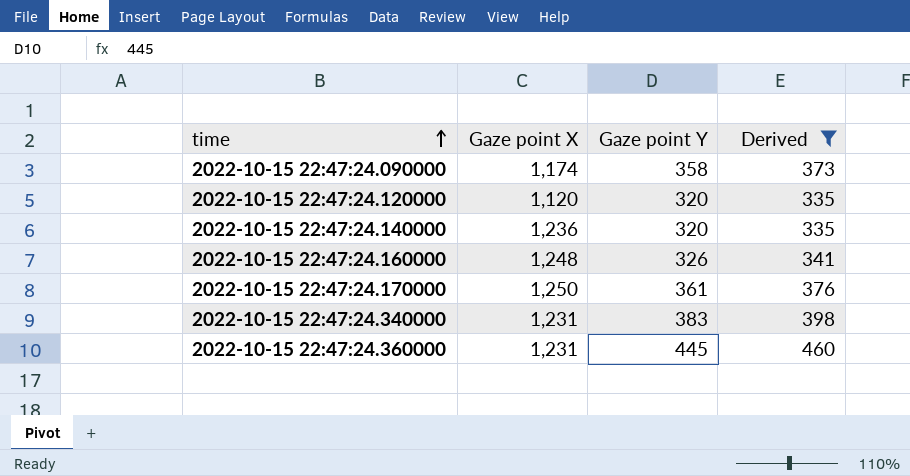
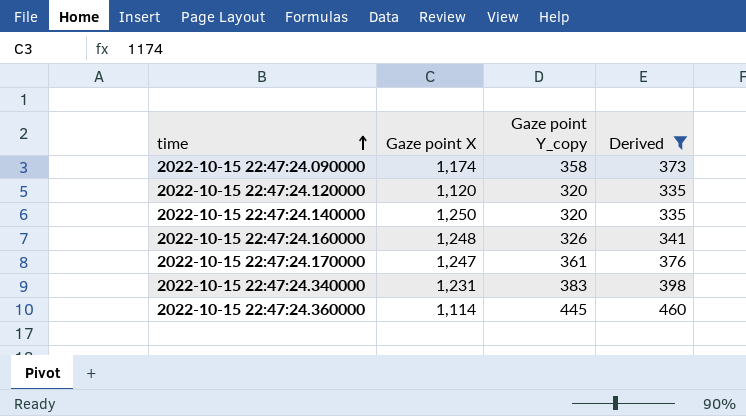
column name: Gaze point Y -> Gaze point Y_copy
2022-10-15 22:47:24.140000 | Gaze point X: 1,236 -> 1,250
2022-10-15 22:47:24.170000 | Gaze point X: 1,250 -> 1,247
2022-10-15 22:47:24.360000 | Gaze point X: 1,231 -> 1,114

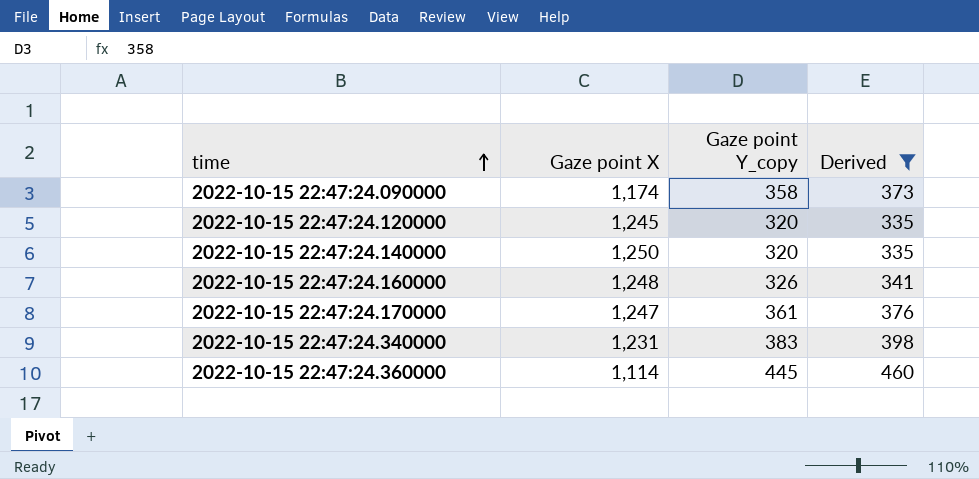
2022-10-15 22:47:24.120000 | Gaze point X: 1,120 -> 1,245

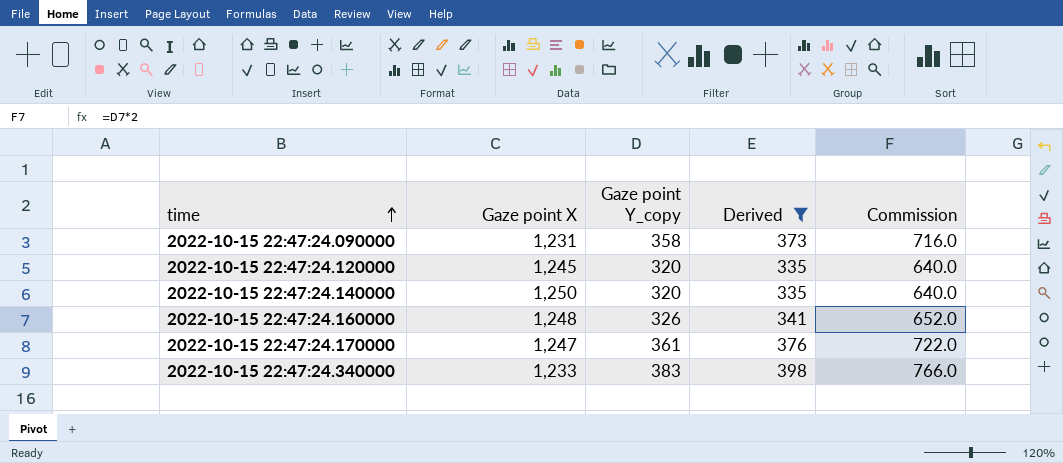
column Commission | formula: none -> [Gaze point Y_copy] * 2
row 2022-10-15 22:47:24.360000: 1,114 | 445 | 460 -> none
2022-10-15 22:47:24.090000 | Gaze point X: 1,174 -> 1,231
2022-10-15 22:47:24.340000 | Gaze point X: 1,231 -> 1,233

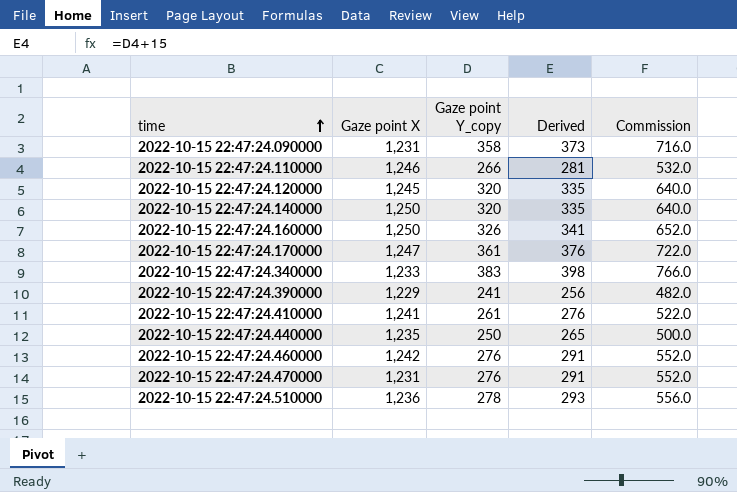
filter: Derived >= 335 -> none
2022-10-15 22:47:24.160000 | Gaze point X: 1,248 -> 1,250

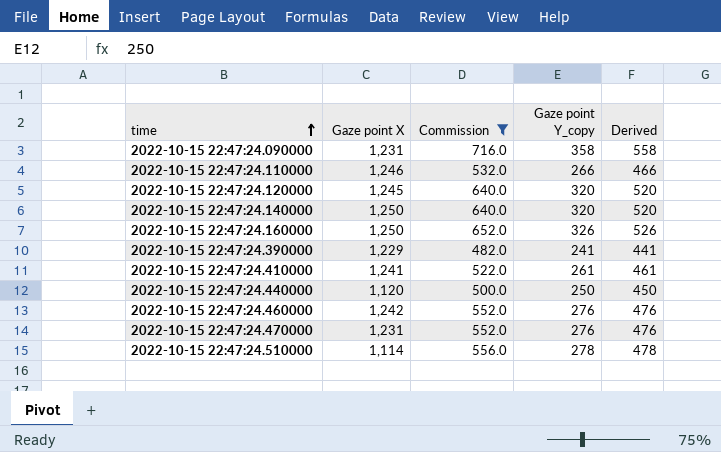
filter: none -> Commission <= 716.0
column Commission | position: 5 -> 3
column Derived | formula: [Gaze point Y_copy] + 15 -> [Gaze point Y_copy] + 200
2022-10-15 22:47:24.440000 | Gaze point X: 1,235 -> 1,120
2022-10-15 22:47:24.510000 | Gaze point X: 1,236 -> 1,114

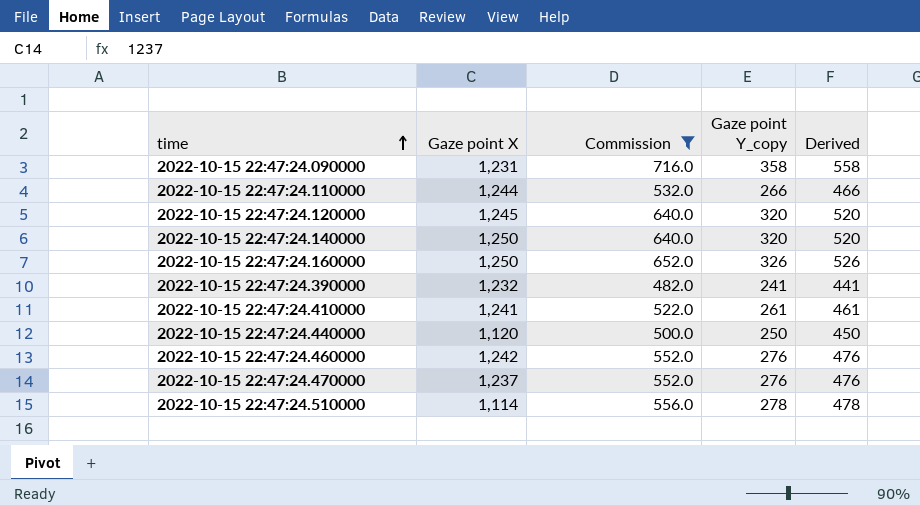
2022-10-15 22:47:24.110000 | Gaze point X: 1,246 -> 1,244
2022-10-15 22:47:24.390000 | Gaze point X: 1,229 -> 1,232
2022-10-15 22:47:24.470000 | Gaze point X: 1,231 -> 1,237

